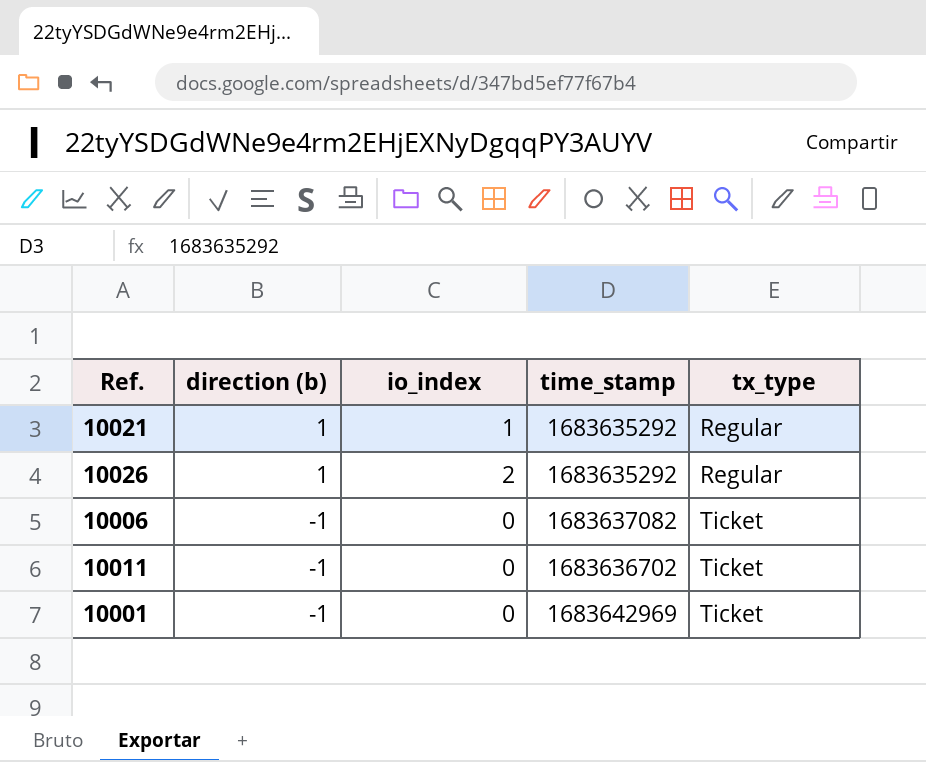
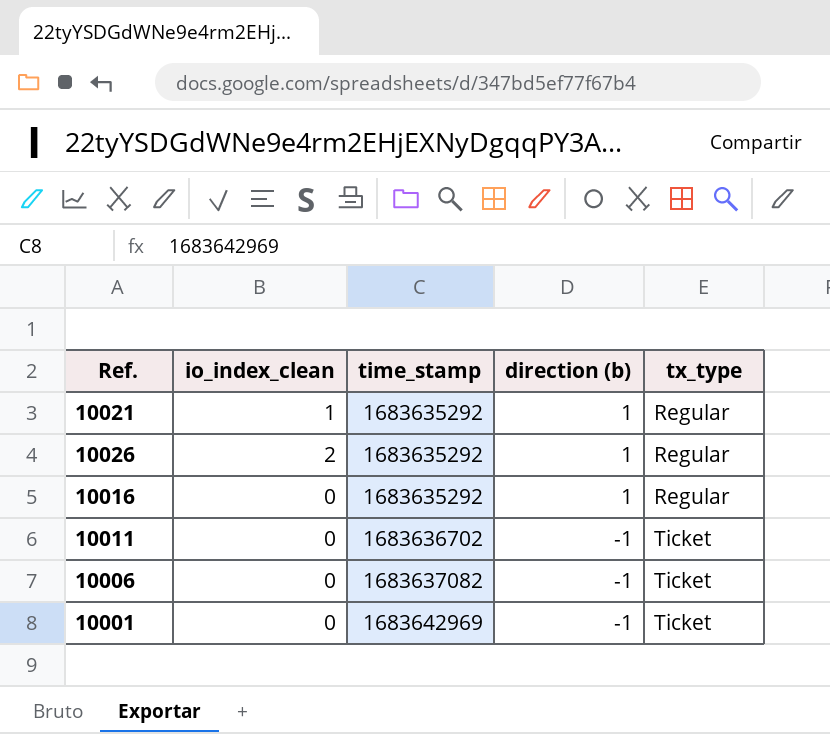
row order: direction (b) descending -> time_stamp ascending
column name: io_index -> io_index_clean
column direction (b) | position: 2 -> 4
row 10016: none -> 0 | 1683635292 | 1 | Regular

